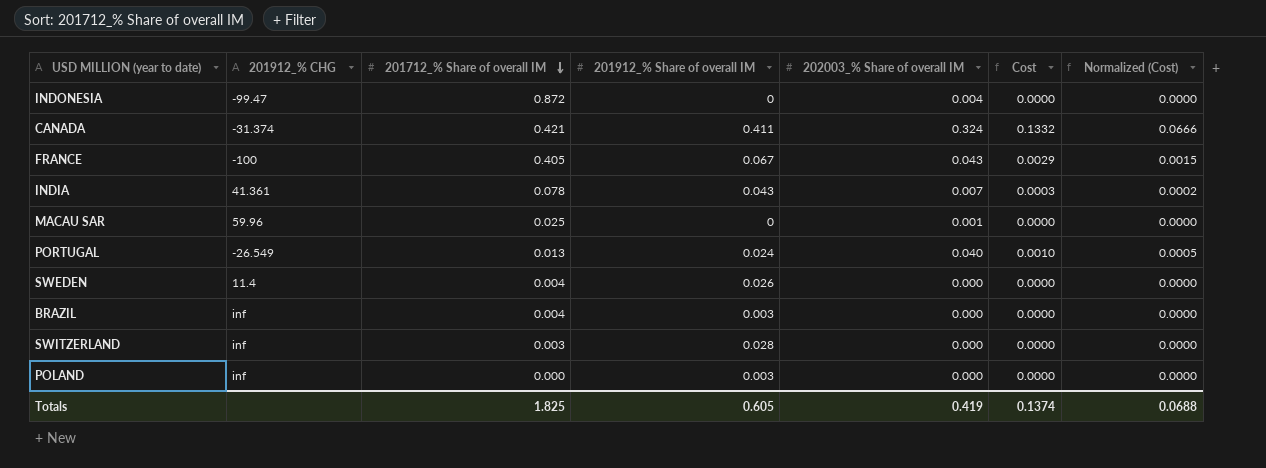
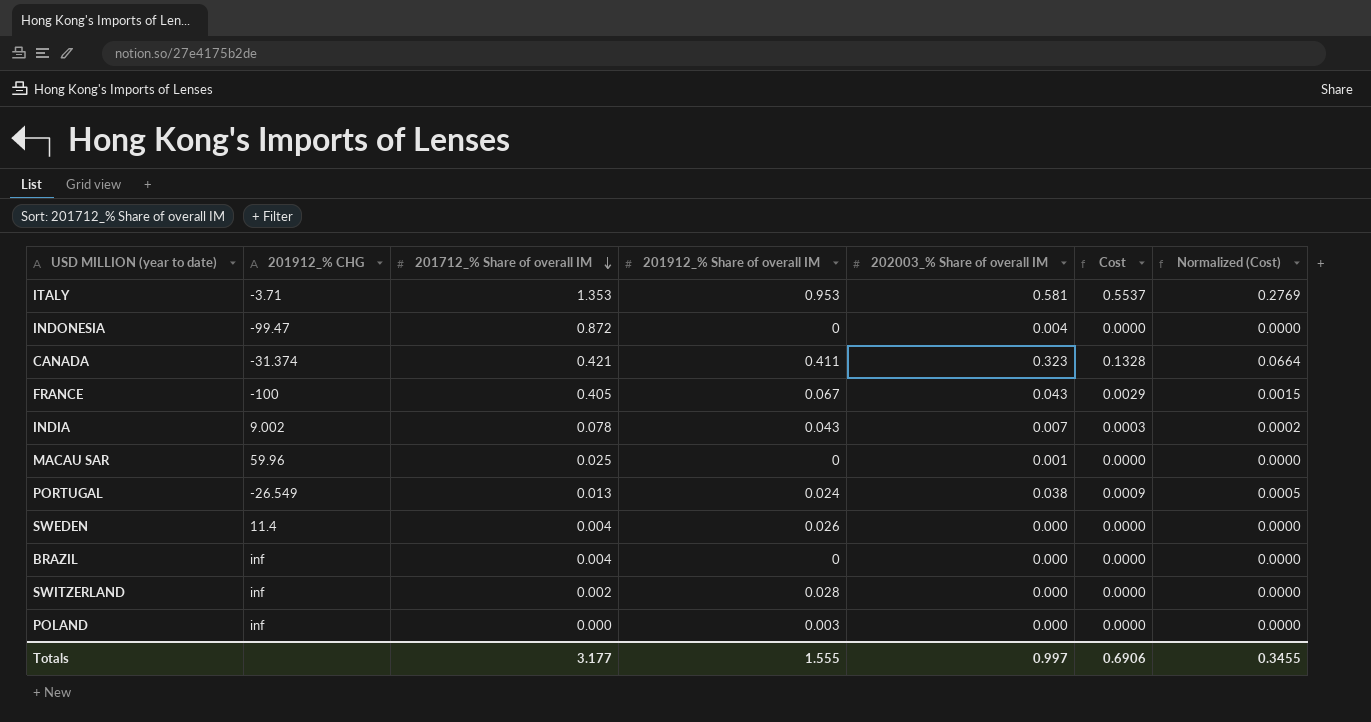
row ITALY: none -> -3.71 | 1.353 | 0.953 | 0.581 | 0.5537 | 0.2769
CANADA | 202003_% Share of overall IM: 0.324 -> 0.323
CANADA | Cost: 0.1332 -> 0.1328
CANADA | Normalized (Cost): 0.0666 -> 0.0664
INDIA | 201912_% CHG: 41.361 -> 9.002
PORTUGAL | 202003_% Share of overall IM: 0.040 -> 0.038
PORTUGAL | Cost: 0.0010 -> 0.0009
BRAZIL | 201912_% Share of overall IM: 0.003 -> 0
SWITZERLAND | 201712_% Share of overall IM: 0.003 -> 0.002
Totals | 201712_% Share of overall IM: 1.825 -> 3.177
Totals | 201912_% Share of overall IM: 0.605 -> 1.555
Totals | 202003_% Share of overall IM: 0.419 -> 0.997
Totals | Cost: 0.1374 -> 0.6906
Totals | Normalized (Cost): 0.0688 -> 0.3455

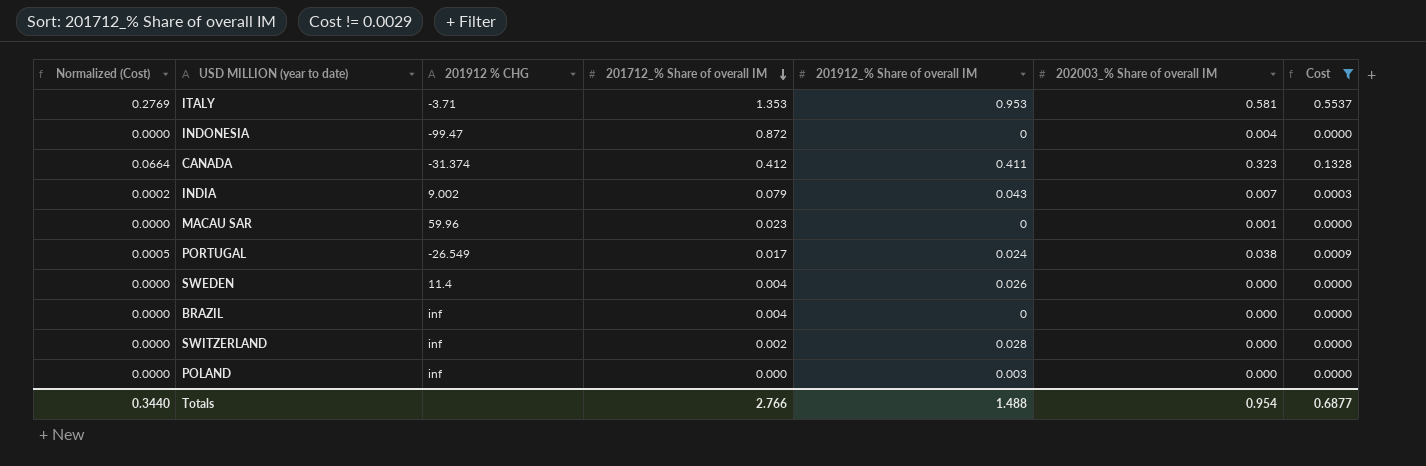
filter: none -> Cost != 0.0029
column Normalized (Cost) | position: 7 -> 1
column name: 201912_% CHG -> 201912 % CHG
CANADA | 201712_% Share of overall IM: 0.421 -> 0.412
INDIA | 201712_% Share of overall IM: 0.078 -> 0.079
MACAU SAR | 201712_% Share of overall IM: 0.025 -> 0.023
PORTUGAL | 201712_% Share of overall IM: 0.013 -> 0.017
Totals | Normalized (Cost): 0.3455 -> 0.3440
Totals | 201712_% Share of overall IM: 3.177 -> 2.766
Totals | 201912_% Share of overall IM: 1.555 -> 1.488
Totals | 202003_% Share of overall IM: 0.997 -> 0.954
Totals | Cost: 0.6906 -> 0.6877

